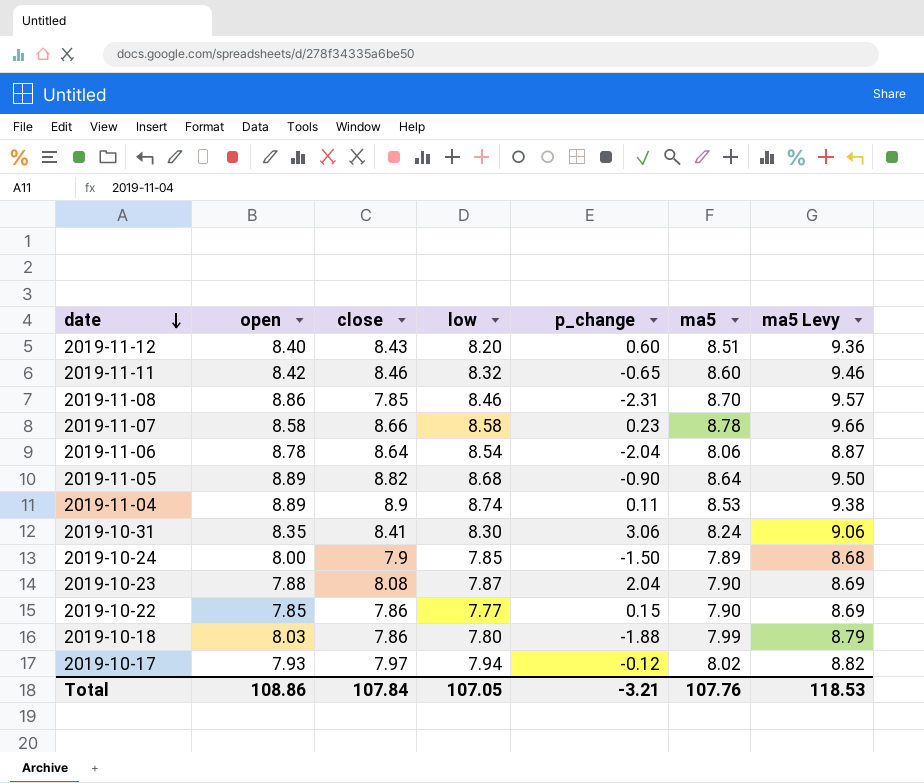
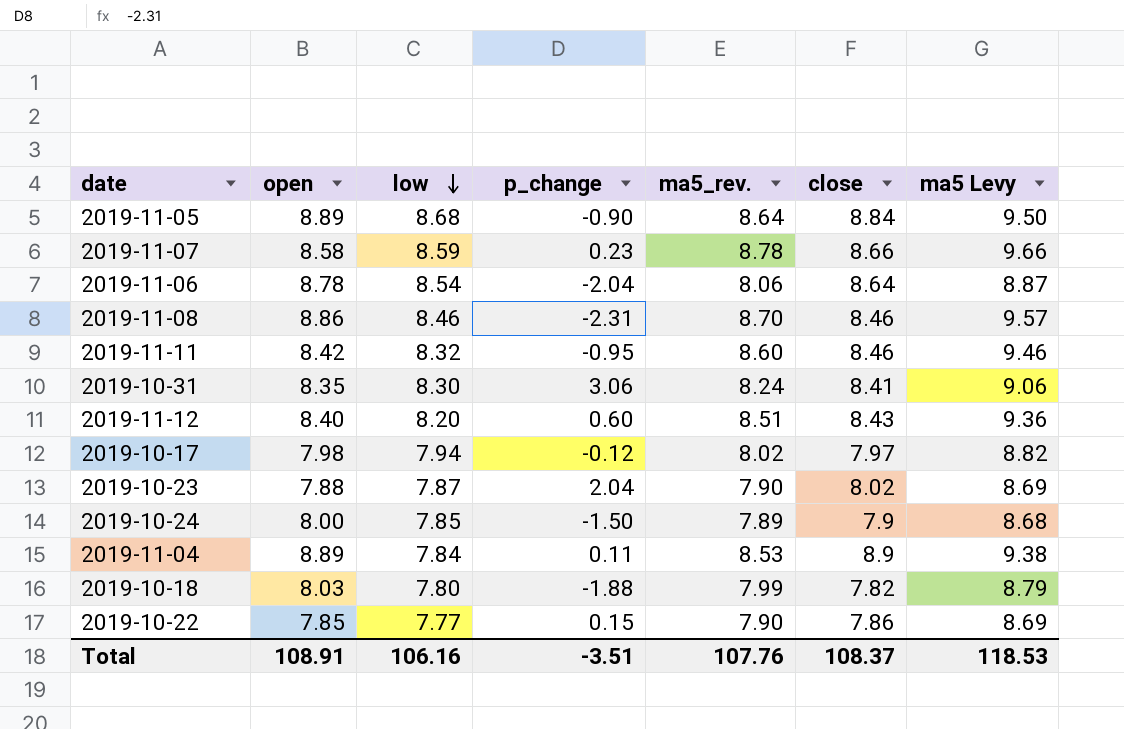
row order: date descending -> low descending
column name: ma5 -> ma5_rev.
column close | position: 3 -> 6
2019-11-05 | close: 8.82 -> 8.84
2019-11-07 | low: 8.58 -> 8.59
2019-11-08 | close: 7.85 -> 8.46
2019-11-11 | p_change: -0.65 -> -0.95
2019-10-17 | open: 7.93 -> 7.98
2019-10-23 | close: 8.08 -> 8.02
2019-11-04 | low: 8.74 -> 7.84
2019-10-18 | close: 7.86 -> 7.82
Total | open: 108.86 -> 108.91
Total | low: 107.05 -> 106.16
Total | p_change: -3.21 -> -3.51
Total | close: 107.84 -> 108.37

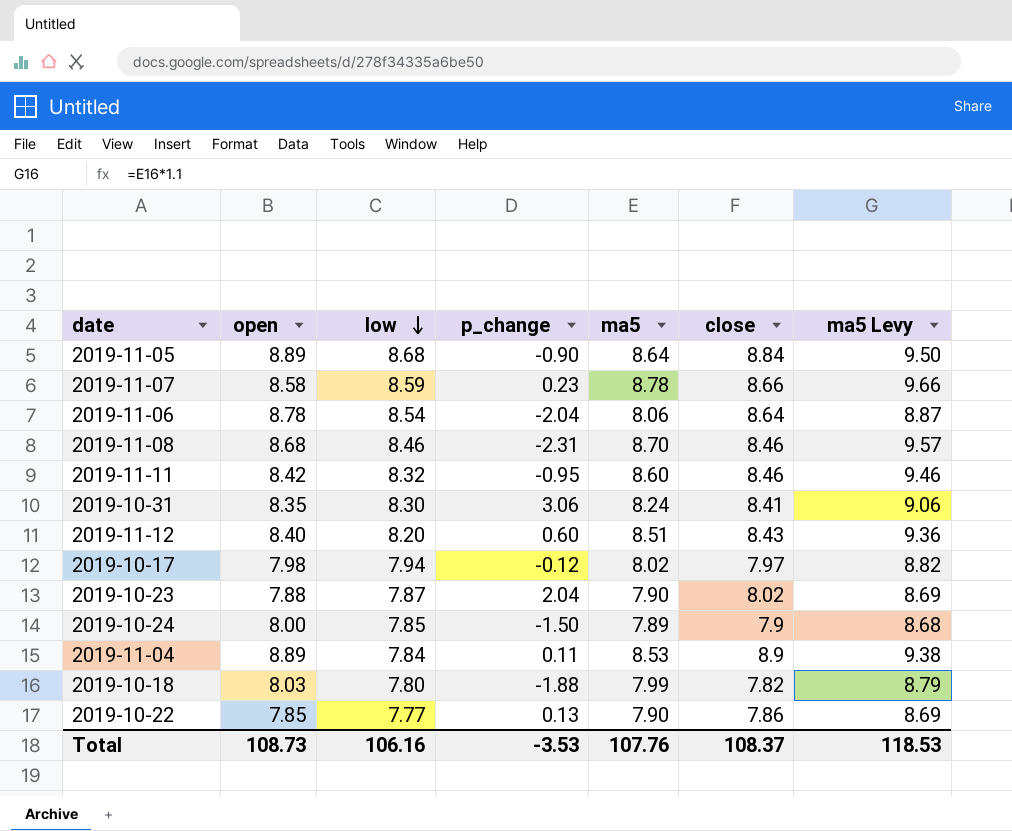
column name: ma5_rev. -> ma5
2019-11-08 | open: 8.86 -> 8.68
2019-10-22 | p_change: 0.15 -> 0.13
Total | open: 108.91 -> 108.73
Total | p_change: -3.51 -> -3.53

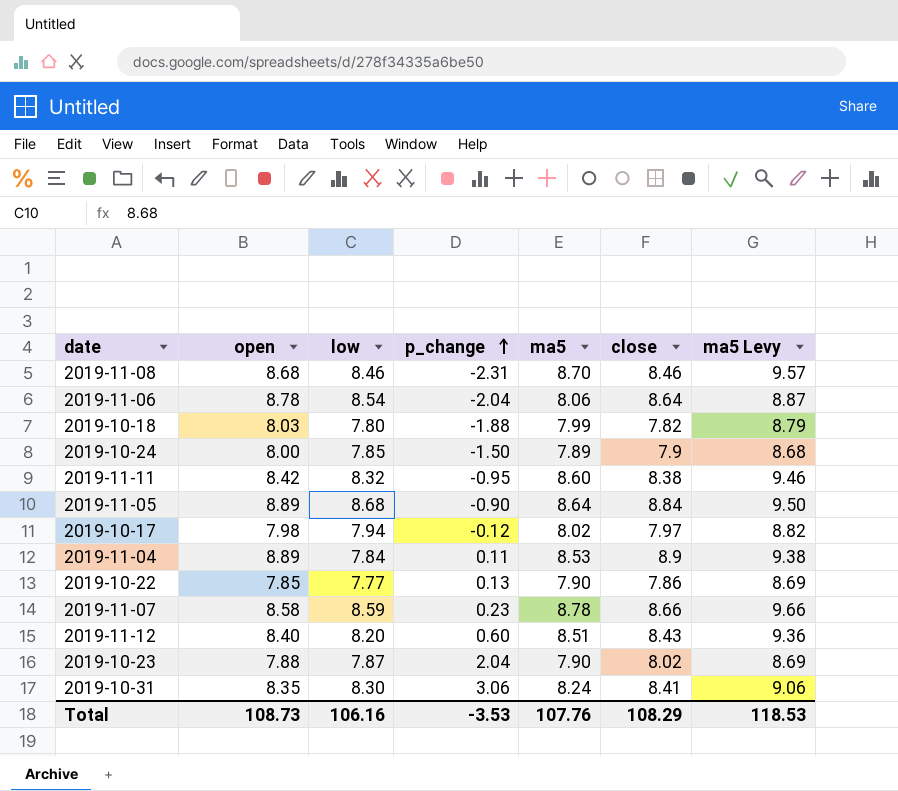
row order: low descending -> p_change ascending
2019-11-11 | close: 8.46 -> 8.38
Total | close: 108.37 -> 108.29

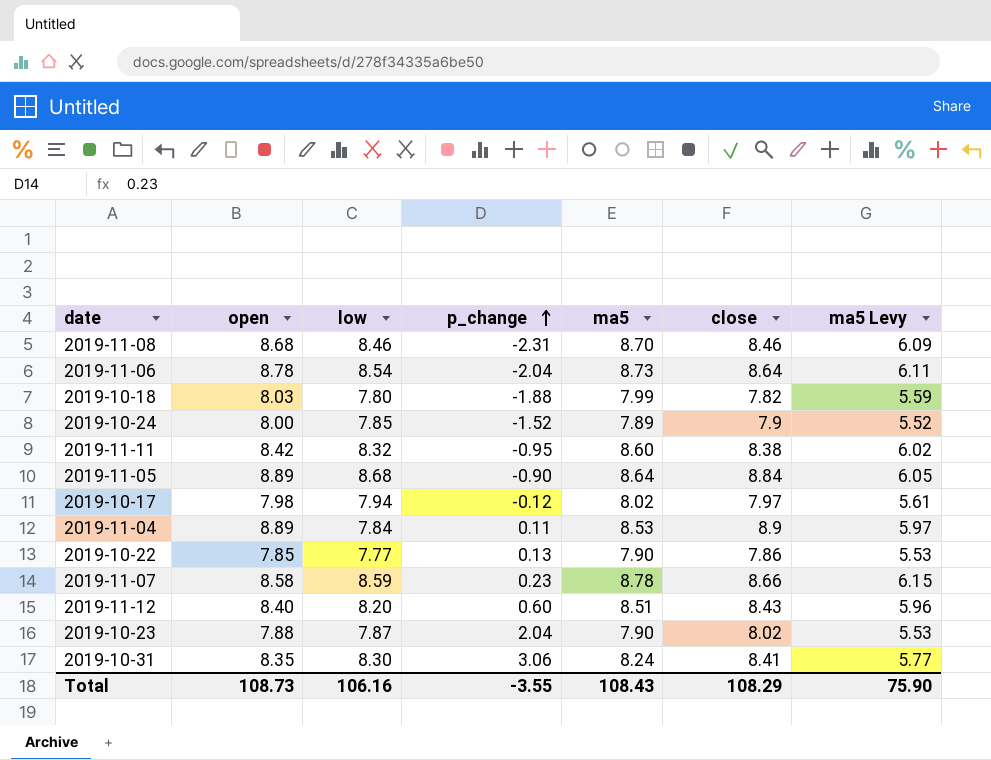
column ma5 Levy | formula: [ma5] * 1.1 -> [ma5] * 0.7
2019-11-06 | ma5: 8.06 -> 8.73
2019-10-24 | p_change: -1.50 -> -1.52
Total | p_change: -3.53 -> -3.55
Total | ma5: 107.76 -> 108.43
Total | ma5 Levy: 118.53 -> 75.90

